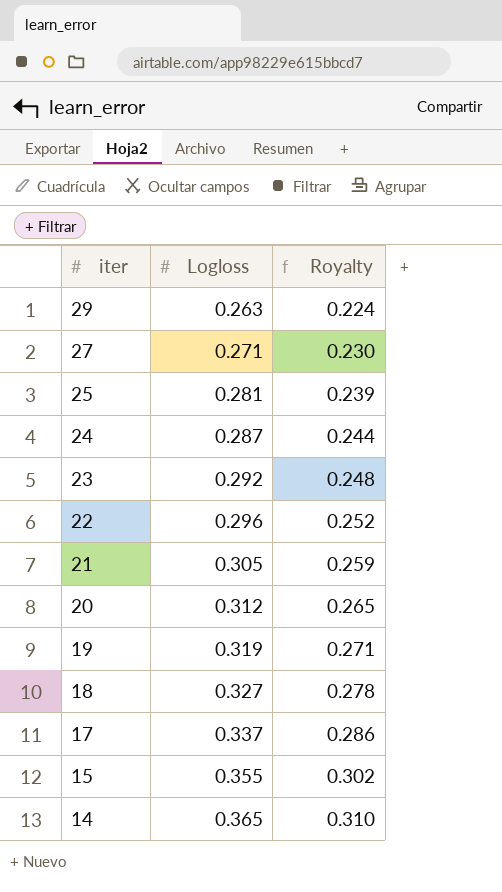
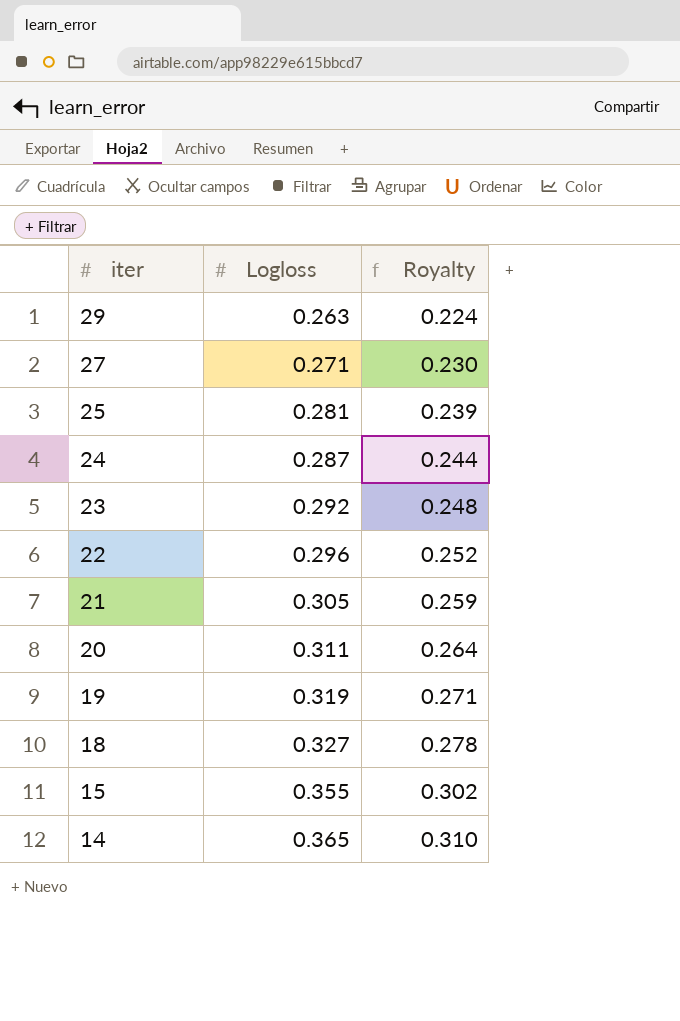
row 17: 0.337 | 0.286 -> none
20 | Logloss: 0.312 -> 0.311
20 | Royalty: 0.265 -> 0.264

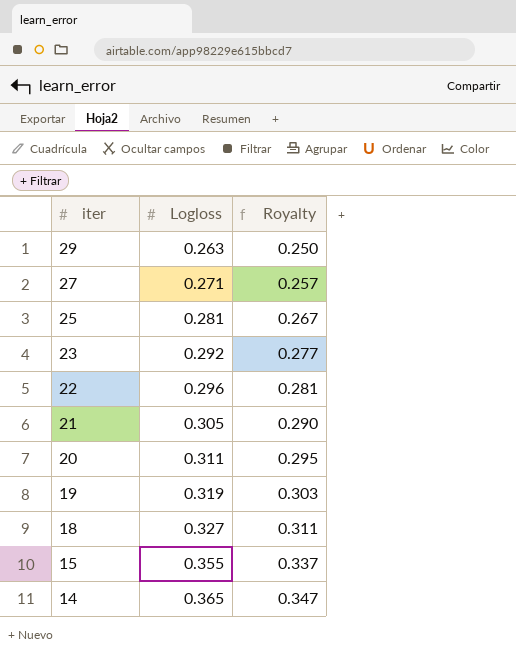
column Royalty | formula: [Logloss] * 0.85 -> [Logloss] * 0.95
row 24: 0.287 | 0.244 -> none

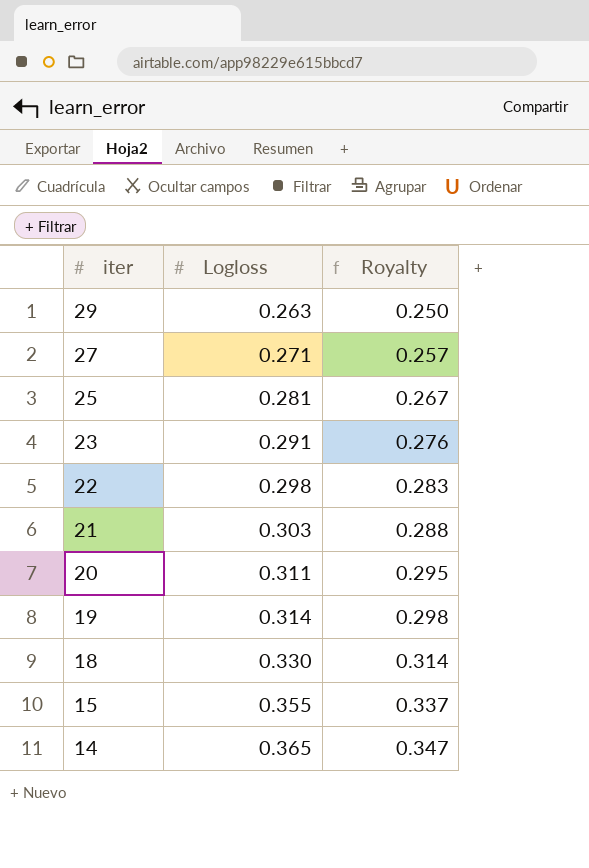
23 | Logloss: 0.292 -> 0.291
23 | Royalty: 0.277 -> 0.276
22 | Logloss: 0.296 -> 0.298
22 | Royalty: 0.281 -> 0.283
21 | Logloss: 0.305 -> 0.303
21 | Royalty: 0.290 -> 0.288
19 | Logloss: 0.319 -> 0.314
19 | Royalty: 0.303 -> 0.298
18 | Logloss: 0.327 -> 0.330
18 | Royalty: 0.311 -> 0.314

